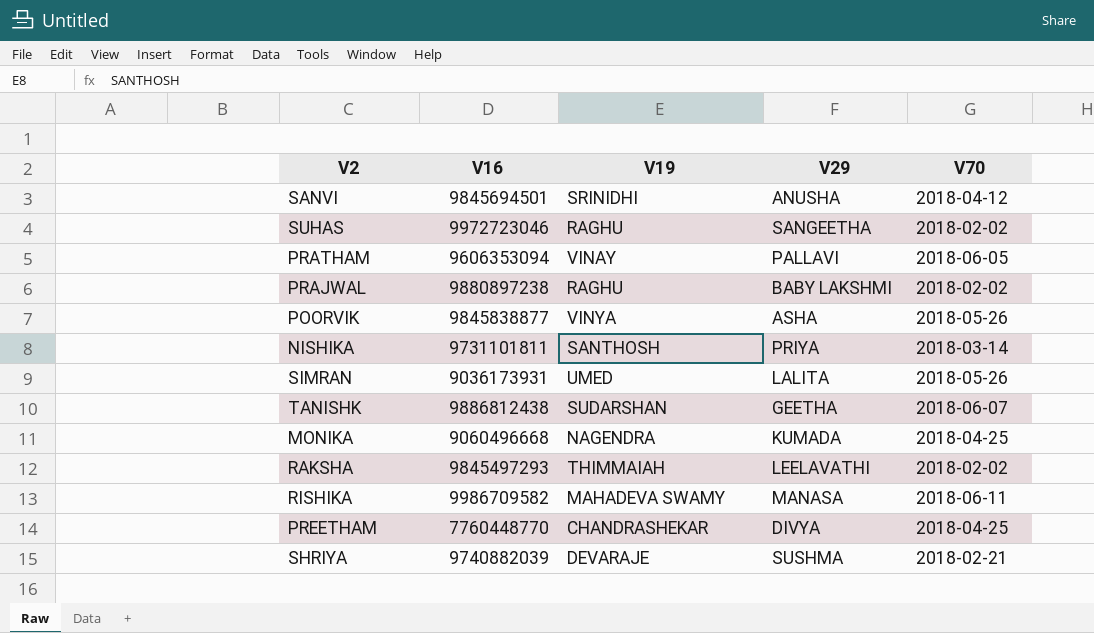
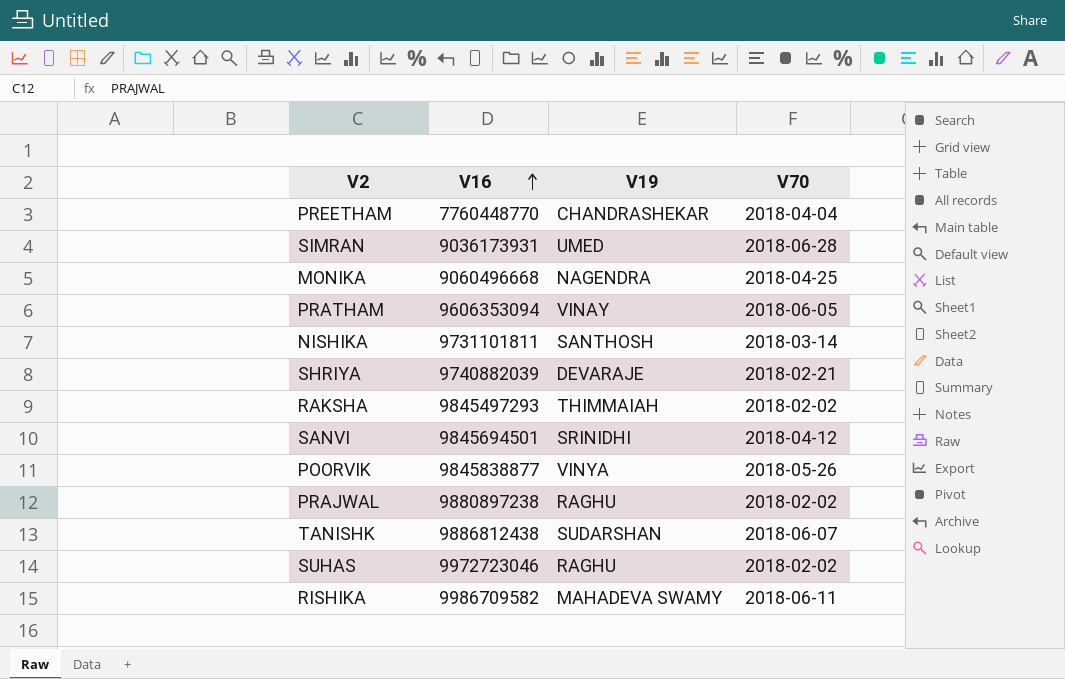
row order: none -> V16 ascending
column V29 | position: 4 -> none
PREETHAM | V70: 2018-04-25 -> 2018-04-04
SIMRAN | V70: 2018-05-26 -> 2018-06-28

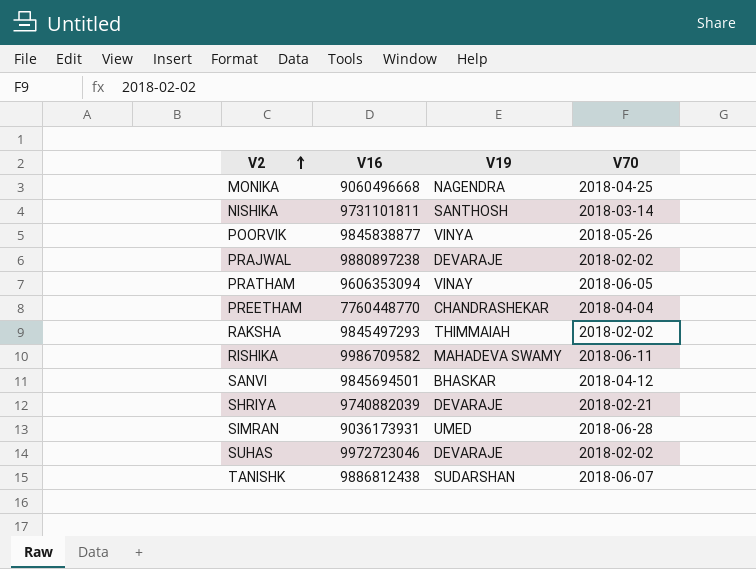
row order: V16 ascending -> V2 ascending
PRAJWAL | V19: RAGHU -> DEVARAJE
SANVI | V19: SRINIDHI -> BHASKAR
SUHAS | V19: RAGHU -> DEVARAJE

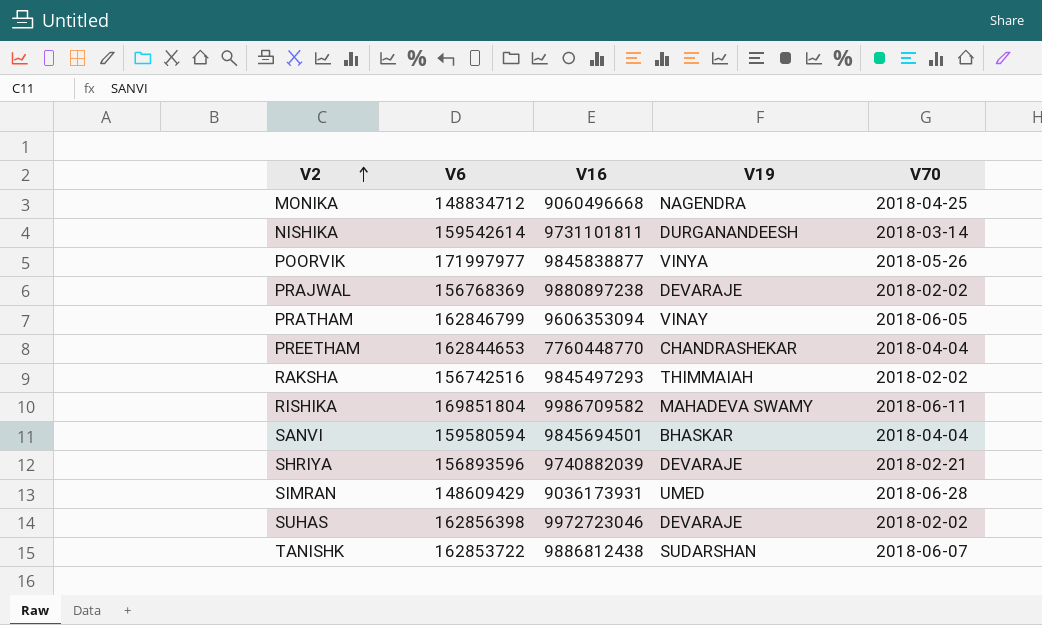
column V6 | position: none -> 2
NISHIKA | V19: SANTHOSH -> DURGANANDEESH
SANVI | V70: 2018-04-12 -> 2018-04-04

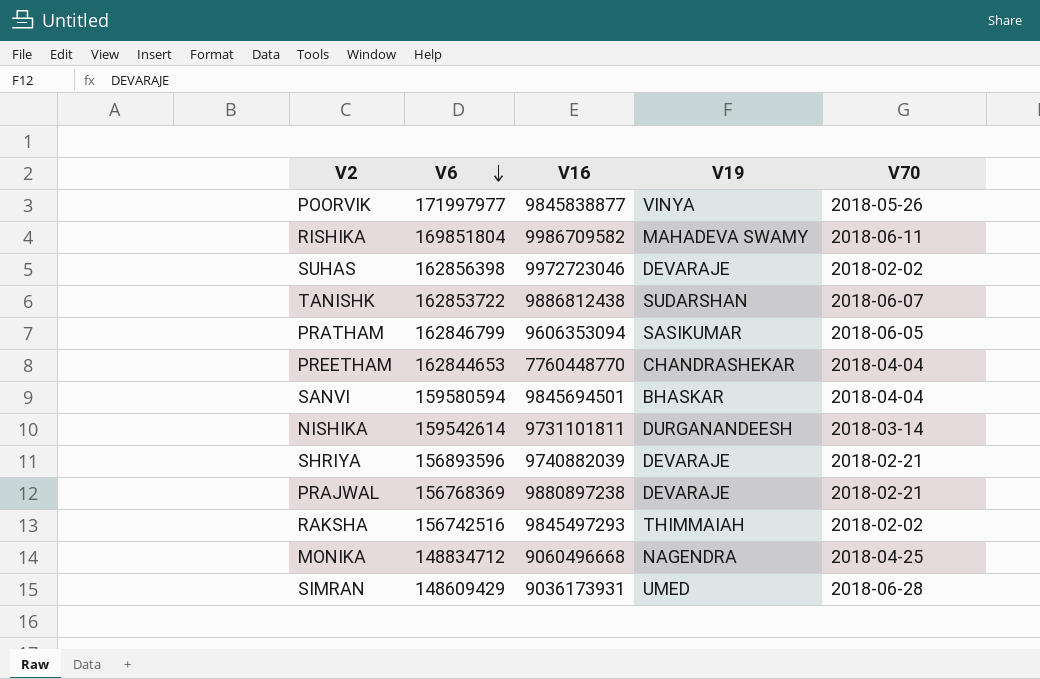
row order: V2 ascending -> V6 descending
PRATHAM | V19: VINAY -> SASIKUMAR
PRAJWAL | V70: 2018-02-02 -> 2018-02-21

